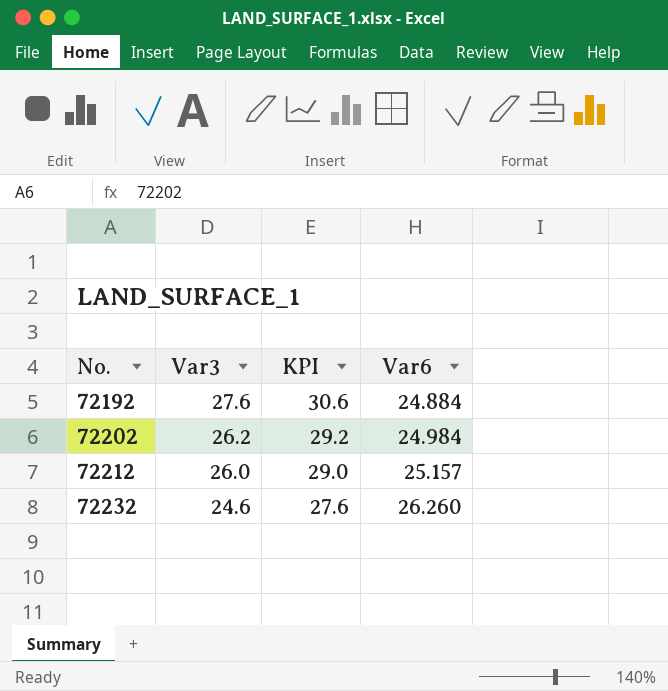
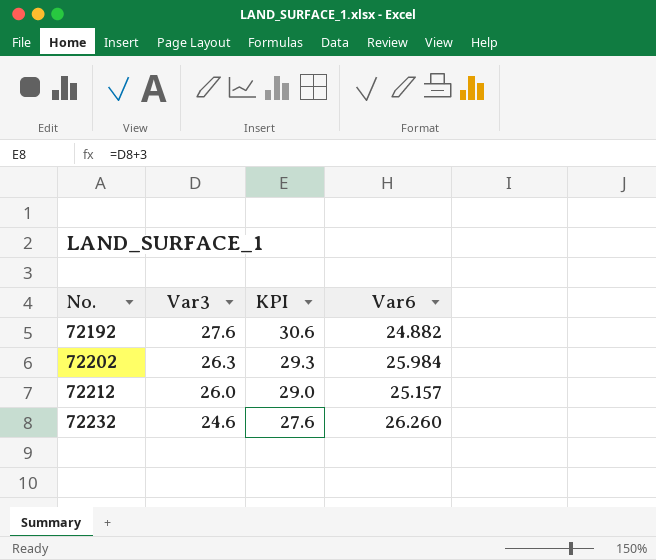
72192 | Var6: 24.884 -> 24.882
72202 | Var3: 26.2 -> 26.3
72202 | KPI: 29.2 -> 29.3
72202 | Var6: 24.984 -> 25.984

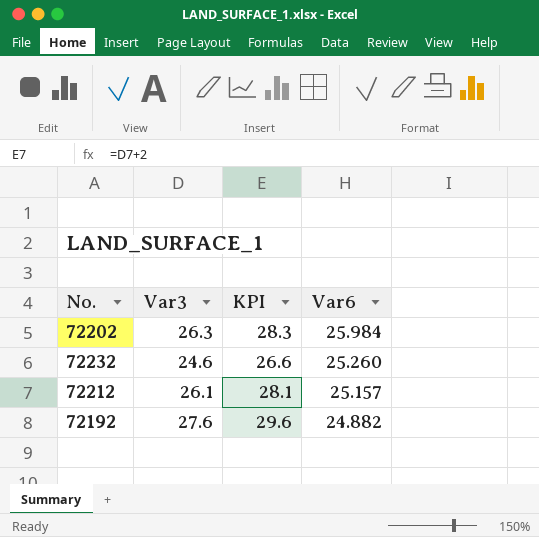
row order: No. ascending -> Var6 descending
column KPI | formula: [Var3] + 3 -> [Var3] + 2
72232 | Var6: 26.260 -> 25.260
72212 | Var3: 26.0 -> 26.1

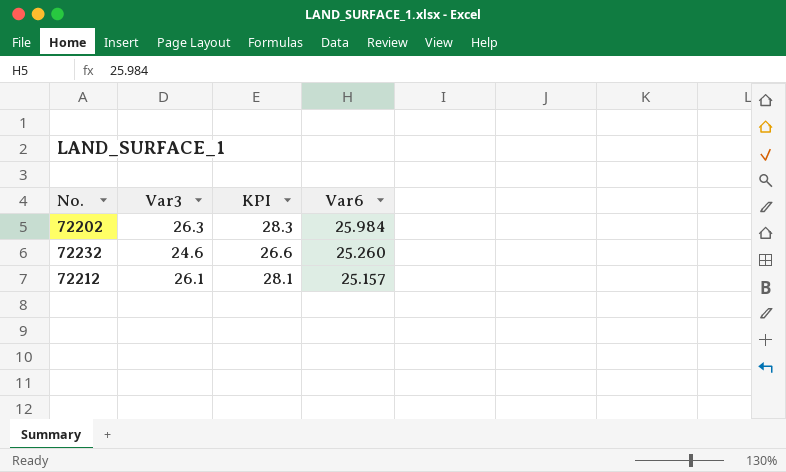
row 72192: 27.6 | 29.6 | 24.882 -> none

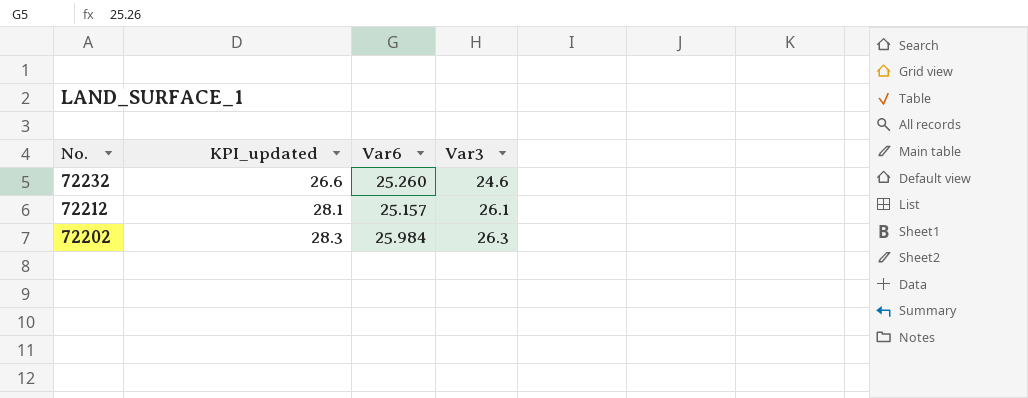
row order: Var6 descending -> No. descending
column name: KPI -> KPI_updated
column Var3 | position: 2 -> 4

